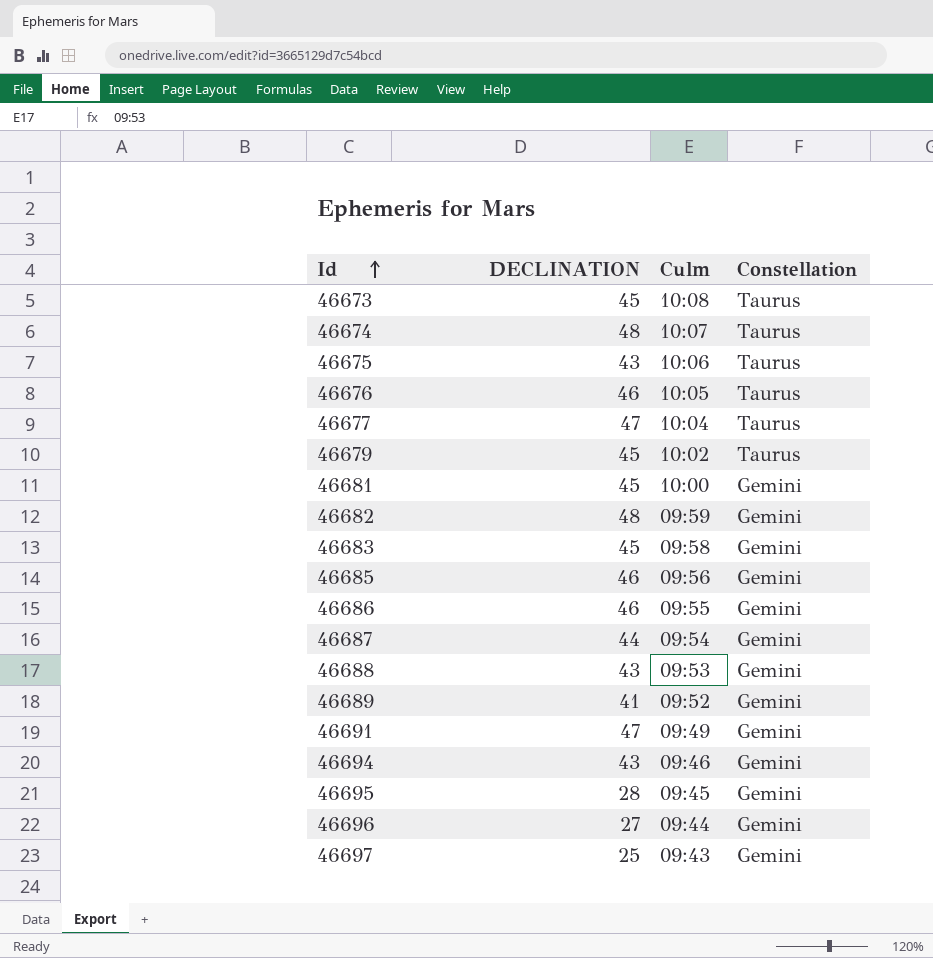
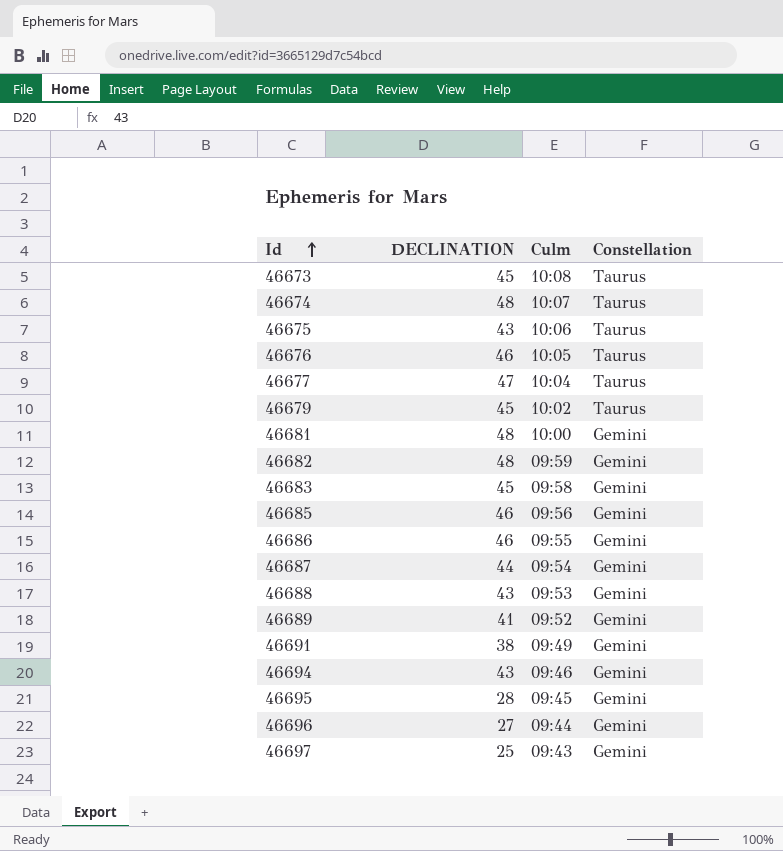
46681 | DECLINATION: 45 -> 48
46691 | DECLINATION: 47 -> 38

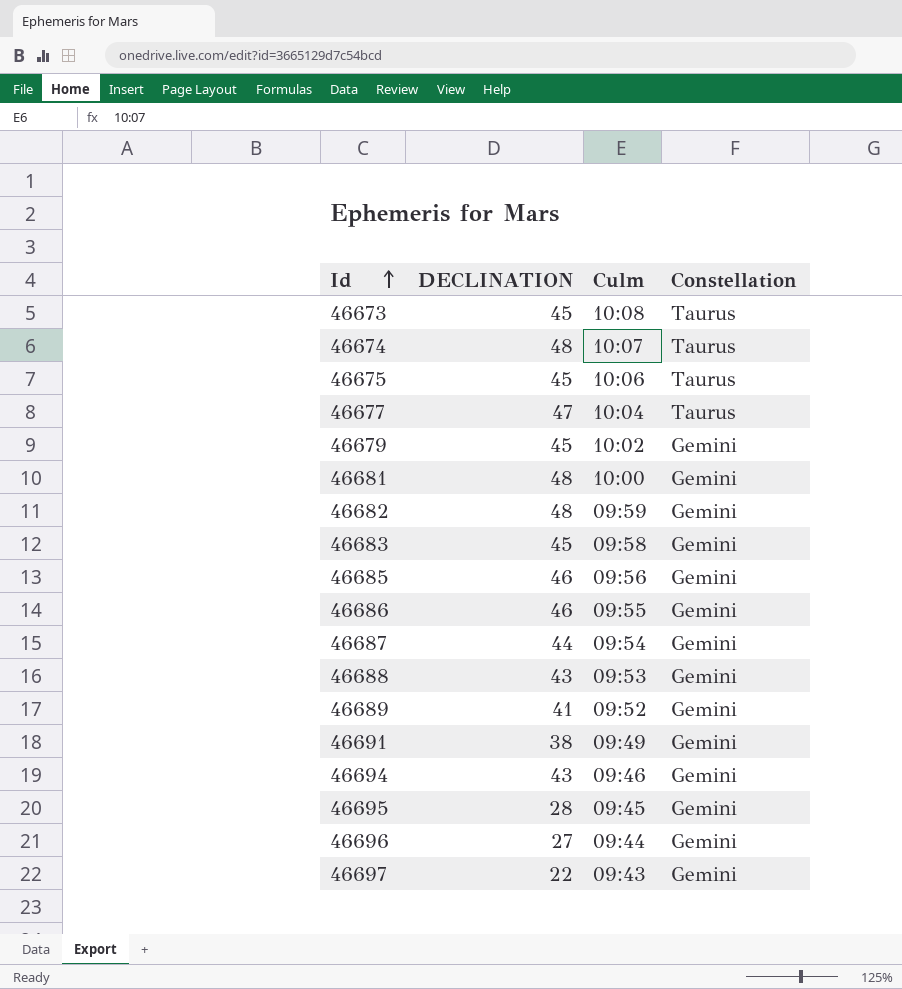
row 46676: 46 | 10:05 | Taurus -> none
46675 | DECLINATION: 43 -> 45
46679 | Constellation: Taurus -> Gemini
46697 | DECLINATION: 25 -> 22

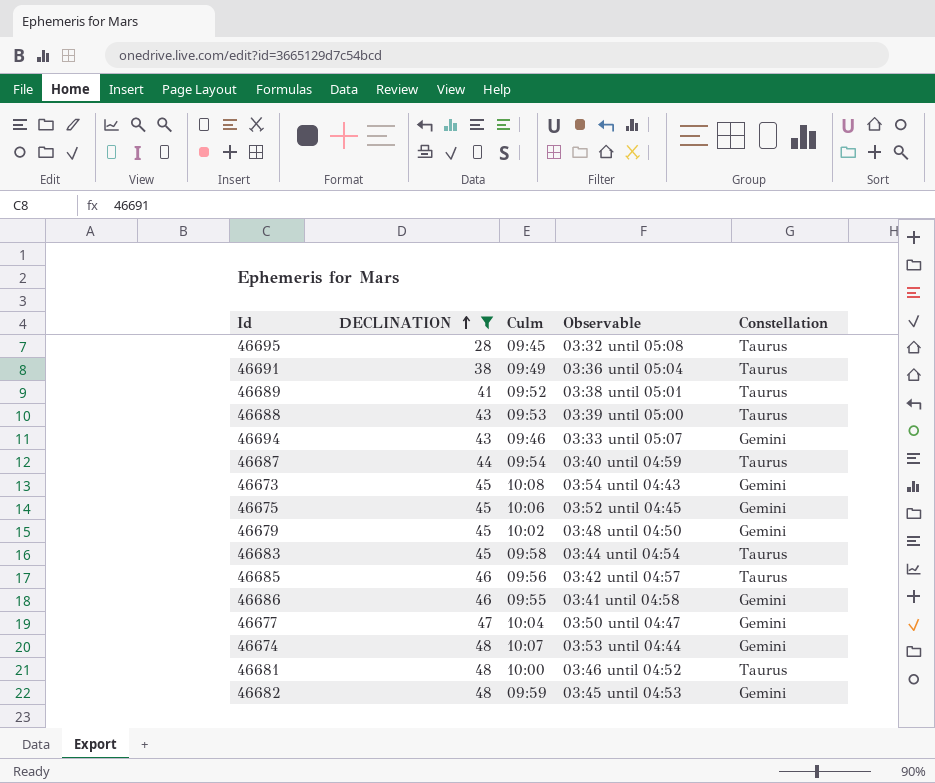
filter: none -> DECLINATION >= 28
row order: Id ascending -> DECLINATION ascending
column Observable | position: none -> 4
46695 | Constellation: Gemini -> Taurus
46691 | Constellation: Gemini -> Taurus
46689 | Constellation: Gemini -> Taurus
46688 | Constellation: Gemini -> Taurus
46687 | Constellation: Gemini -> Taurus
46673 | Constellation: Taurus -> Gemini
46675 | Constellation: Taurus -> Gemini
46683 | Constellation: Gemini -> Taurus
46685 | Constellation: Gemini -> Taurus
46677 | Constellation: Taurus -> Gemini
46674 | Constellation: Taurus -> Gemini
46681 | Constellation: Gemini -> Taurus

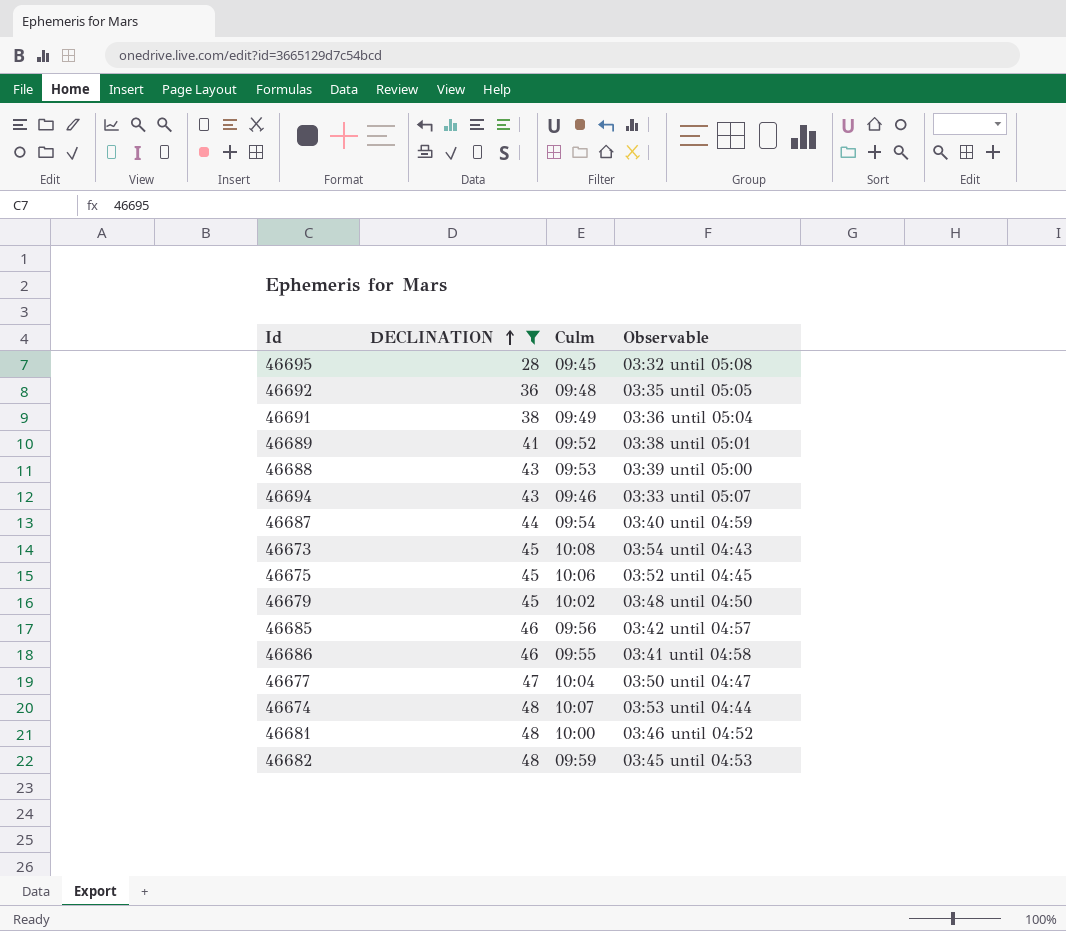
column Constellation | position: 5 -> none
row 46683: 45 | 09:58 | 03:44 until 04:54 | Taurus -> none
row 46692: none -> 36 | 09:48 | 03:35 until 05:05

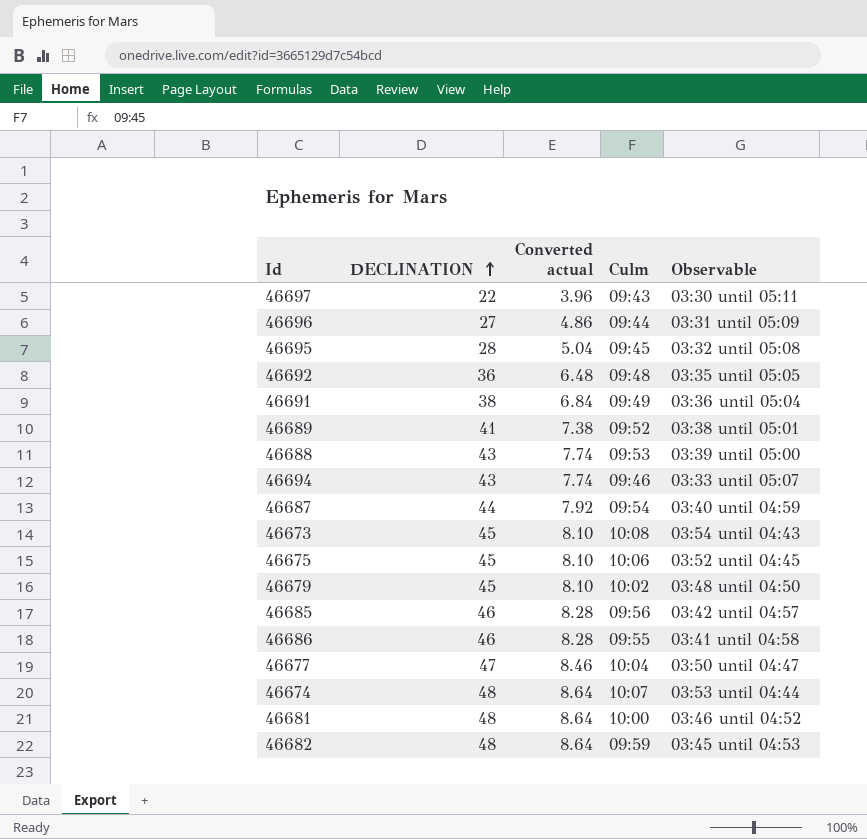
filter: DECLINATION >= 28 -> none
column Converted actual | formula: none -> [DECLINATION] * 0.18

